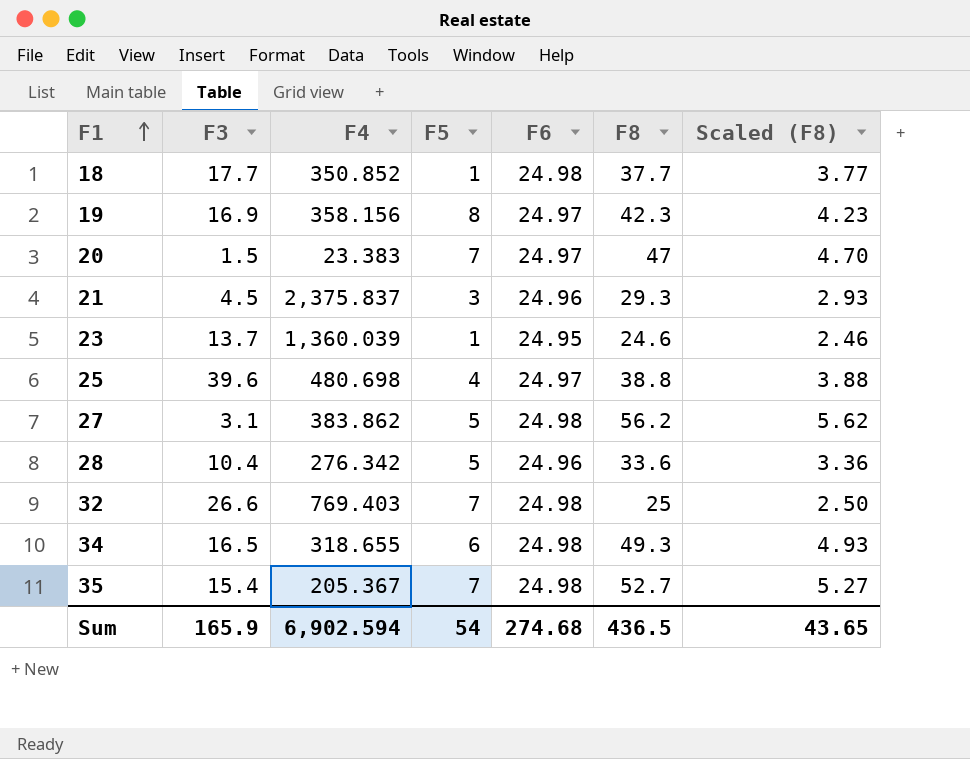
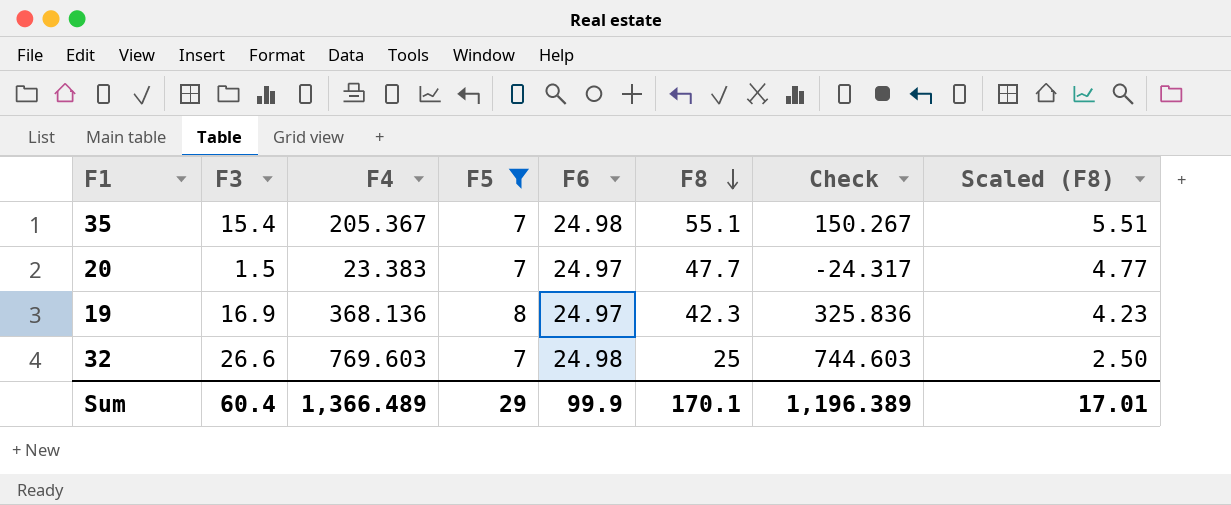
filter: none -> F5 >= 7
row order: F1 ascending -> F8 descending
column Check | formula: none -> [F4] - [F8]
35 | F8: 52.7 -> 55.1
35 | Scaled (F8): 5.27 -> 5.51
20 | F8: 47 -> 47.7
20 | Scaled (F8): 4.70 -> 4.77
19 | F4: 358.156 -> 368.136
32 | F4: 769.403 -> 769.603
Sum | F3: 165.9 -> 60.4
Sum | F4: 6,902.594 -> 1,366.489
Sum | F5: 54 -> 29
Sum | F6: 274.68 -> 99.9
Sum | F8: 436.5 -> 170.1
Sum | Scaled (F8): 43.65 -> 17.01

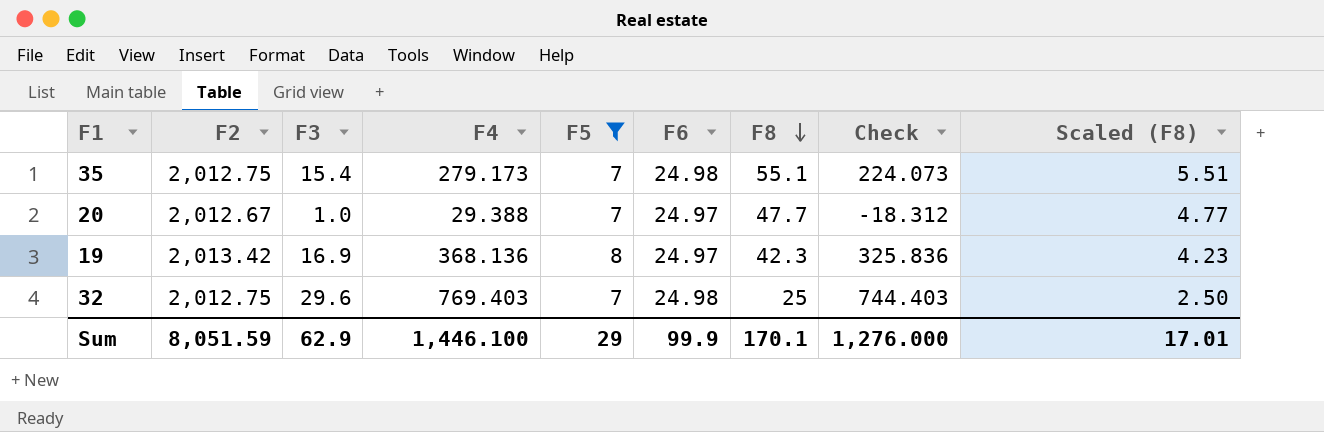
column F2 | position: none -> 2
35 | F4: 205.367 -> 279.173
35 | Check: 150.267 -> 224.073
20 | F3: 1.5 -> 1.0
20 | F4: 23.383 -> 29.388
20 | Check: -24.317 -> -18.312
32 | F3: 26.6 -> 29.6
32 | F4: 769.603 -> 769.403
32 | Check: 744.603 -> 744.403
Sum | F3: 60.4 -> 62.9
Sum | F4: 1,366.489 -> 1,446.100
Sum | Check: 1,196.389 -> 1,276.000

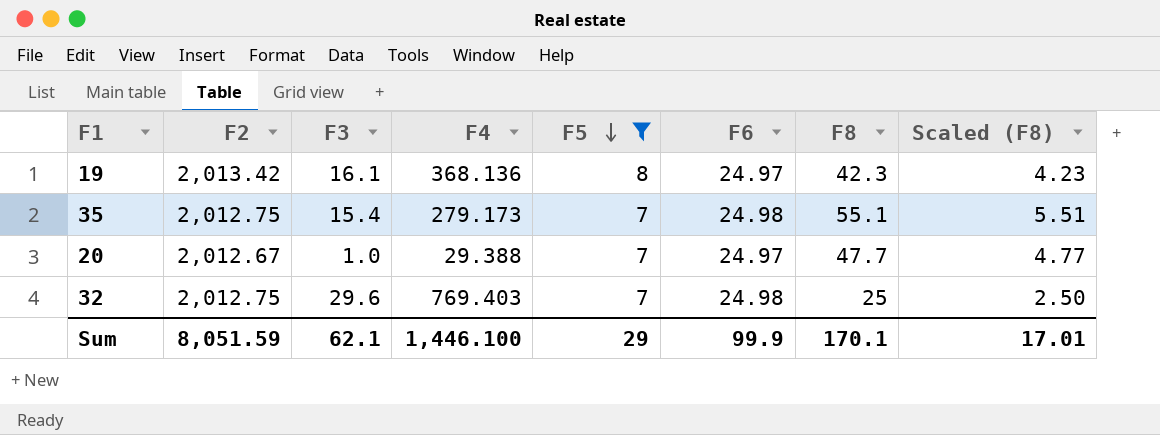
row order: F8 descending -> F5 descending
column Check | formula: [F4] - [F8] -> none
19 | F3: 16.9 -> 16.1
Sum | F3: 62.9 -> 62.1

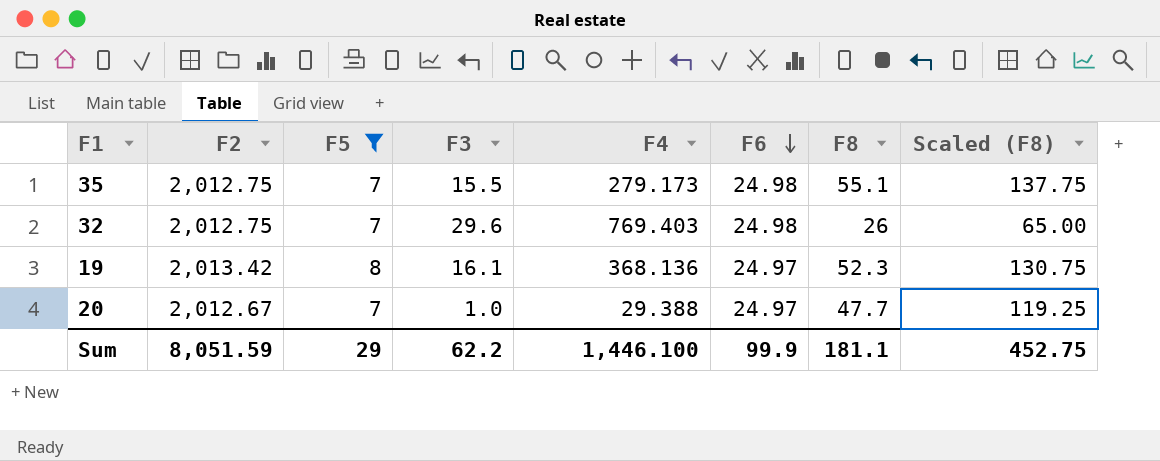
row order: F5 descending -> F6 descending
column F5 | position: 5 -> 3
column Scaled (F8) | formula: [F8] * 0.1 -> [F8] * 2.5
35 | F3: 15.4 -> 15.5
32 | F8: 25 -> 26
19 | F8: 42.3 -> 52.3
Sum | F3: 62.1 -> 62.2
Sum | F8: 170.1 -> 181.1
Sum | Scaled (F8): 17.01 -> 452.75

